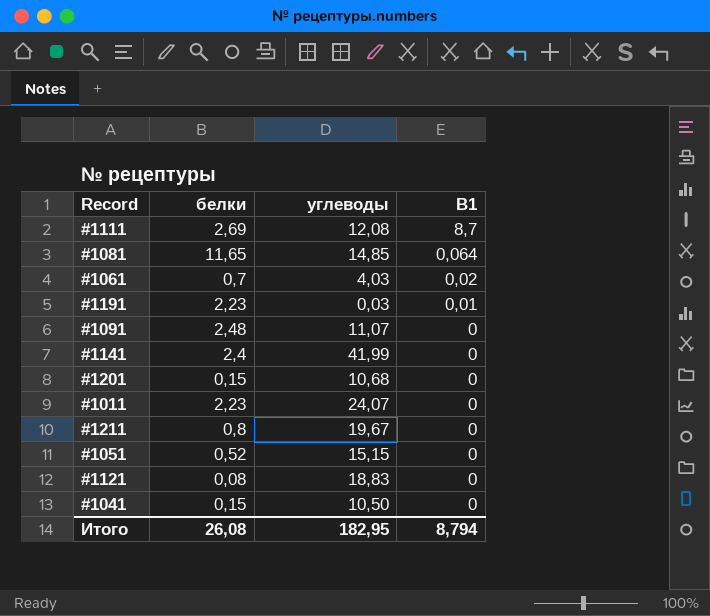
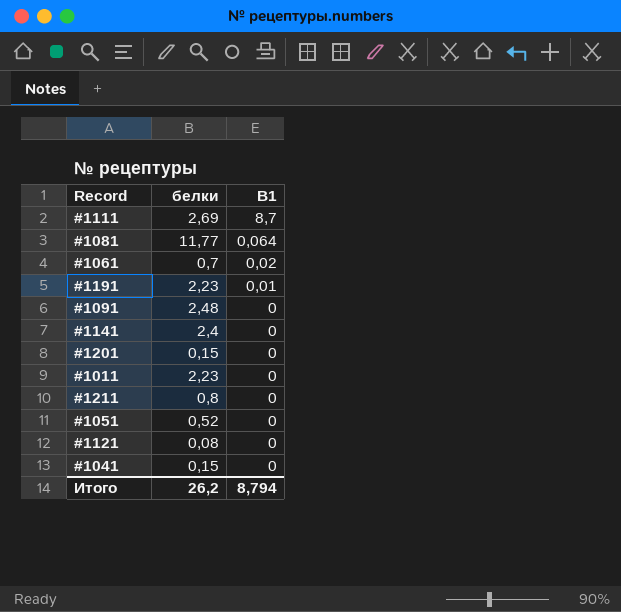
column углеводы | position: 3 -> none
#1081 | белки: 11,65 -> 11,77
Итого | белки: 26,08 -> 26,2

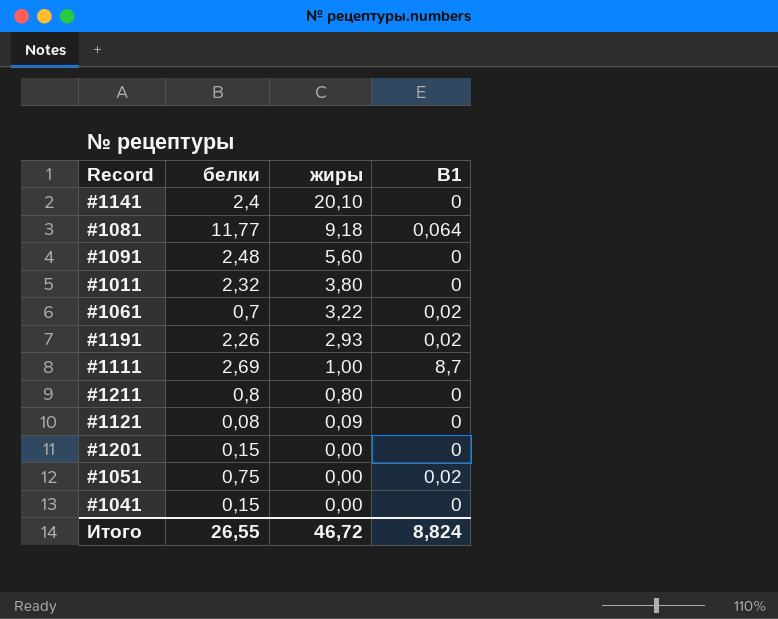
row order: B1 descending -> жиры descending
column жиры | position: none -> 3
#1011 | белки: 2,23 -> 2,32
#1191 | белки: 2,23 -> 2,26
#1191 | B1: 0,01 -> 0,02
#1051 | белки: 0,52 -> 0,75
#1051 | B1: 0 -> 0,02
Итого | белки: 26,2 -> 26,55
Итого | B1: 8,794 -> 8,824

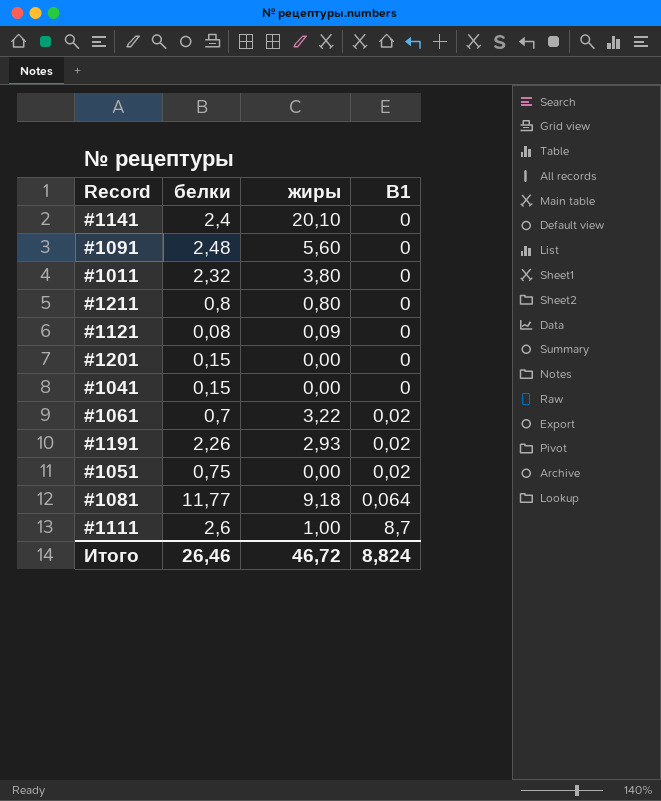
row order: жиры descending -> B1 ascending
#1111 | белки: 2,69 -> 2,6
Итого | белки: 26,55 -> 26,46

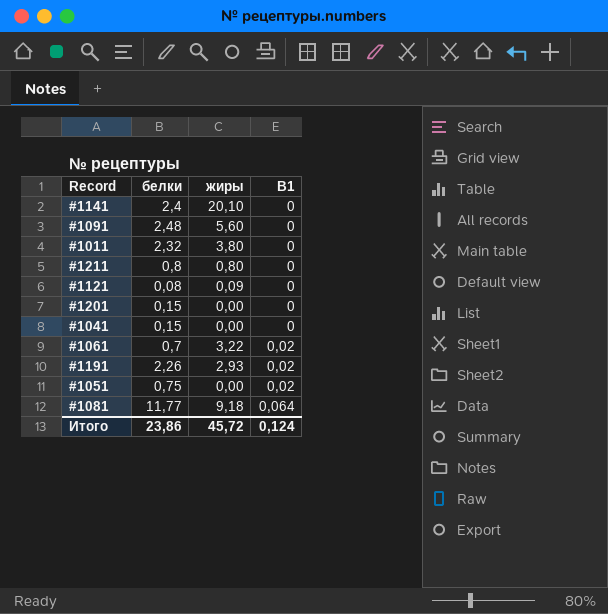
row #1111: 2,6 | 1,00 | 8,7 -> none
Итого | белки: 26,46 -> 23,86
Итого | жиры: 46,72 -> 45,72
Итого | B1: 8,824 -> 0,124

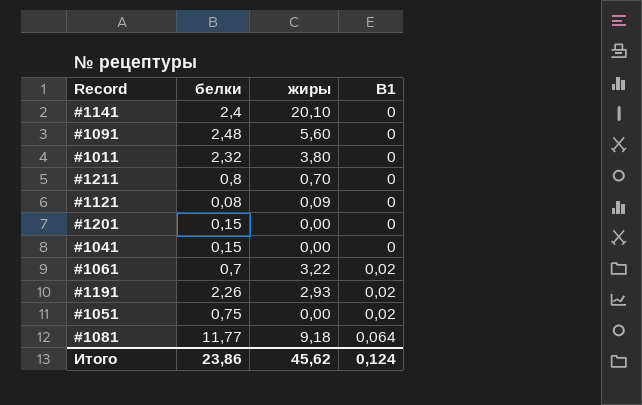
#1211 | жиры: 0,80 -> 0,70
Итого | жиры: 45,72 -> 45,62

